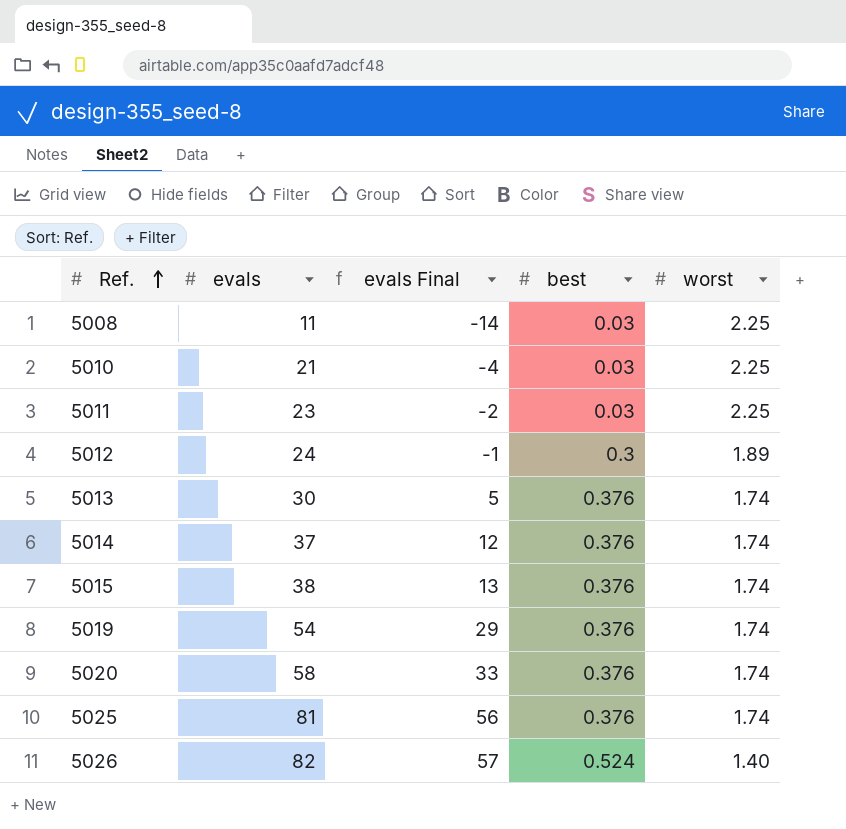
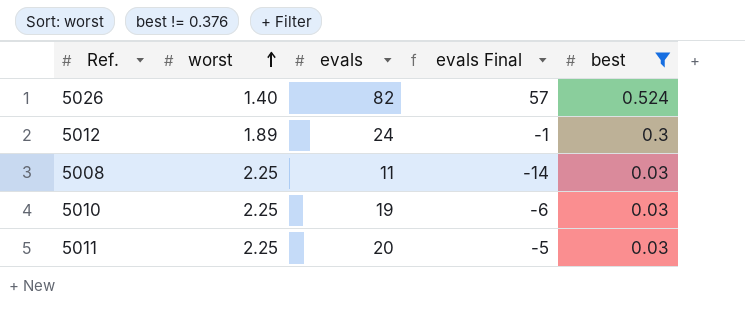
filter: none -> best != 0.376
row order: Ref. ascending -> worst ascending
column worst | position: 5 -> 2
5010 | evals: 21 -> 19
5010 | evals Final: -4 -> -6
5011 | evals: 23 -> 20
5011 | evals Final: -2 -> -5

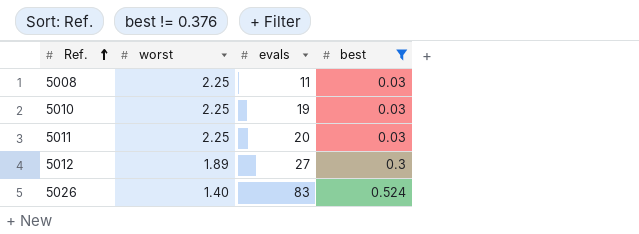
row order: worst ascending -> Ref. ascending
column evals Final | formula: [evals] - 25 -> none
5012 | evals: 24 -> 27
5026 | evals: 82 -> 83

